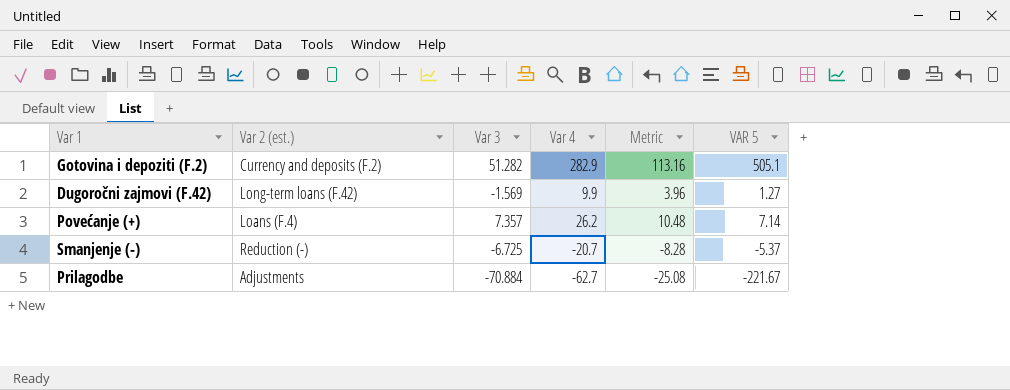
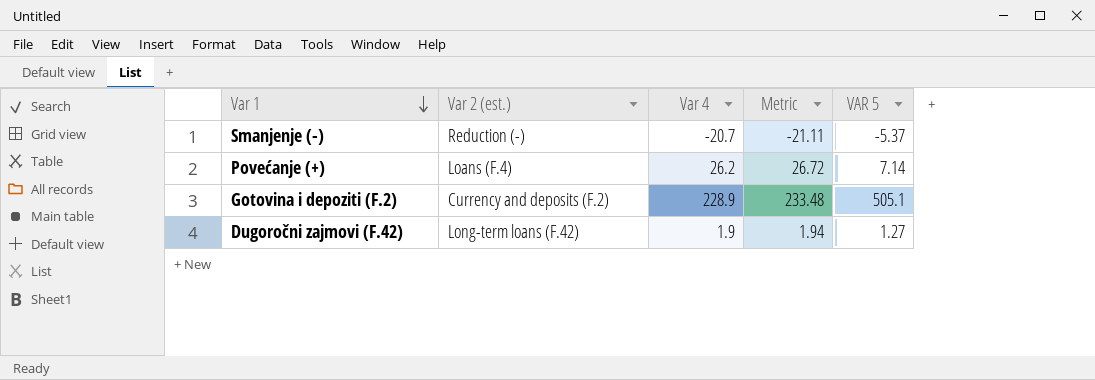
row order: none -> Var 1 descending
column Var 3 | position: 3 -> none
column Metric | formula: [Var 4] * 0.4 -> [Var 4] * 1.02
row Prilagodbe: Adjustments | -70.884 | -62.7 | -25.08 | -221.67 -> none
Gotovina i depoziti (F.2) | Var 4: 282.9 -> 228.9
Dugoročni zajmovi (F.42) | Var 4: 9.9 -> 1.9

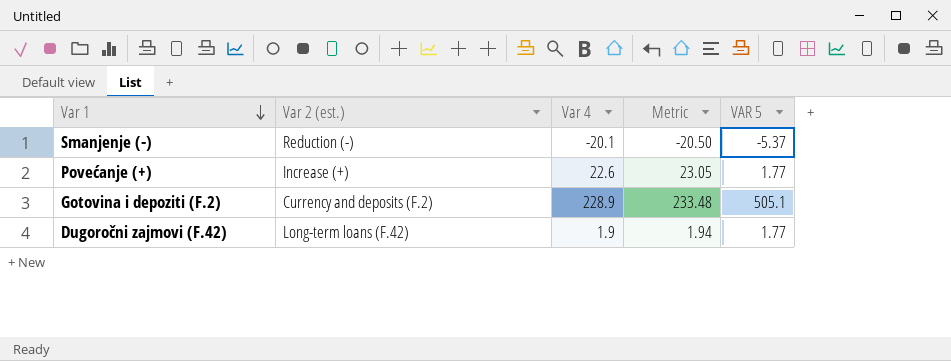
Smanjenje (-) | Var 4: -20.7 -> -20.1
Smanjenje (-) | Metric: -21.11 -> -20.50
Povećanje (+) | Var 2 (est.): Loans (F.4) -> Increase (+)
Povećanje (+) | Var 4: 26.2 -> 22.6
Povećanje (+) | Metric: 26.72 -> 23.05
Povećanje (+) | VAR 5: 7.14 -> 1.77
Dugoročni zajmovi (F.42) | VAR 5: 1.27 -> 1.77

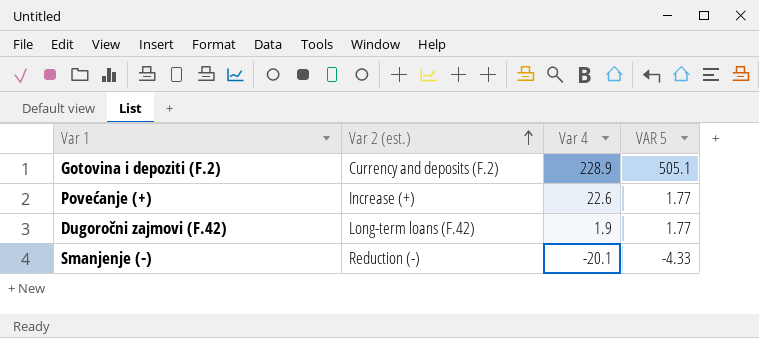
row order: Var 1 descending -> Var 2 (est.) ascending
column Metric | formula: [Var 4] * 1.02 -> none
Smanjenje (-) | VAR 5: -5.37 -> -4.33

